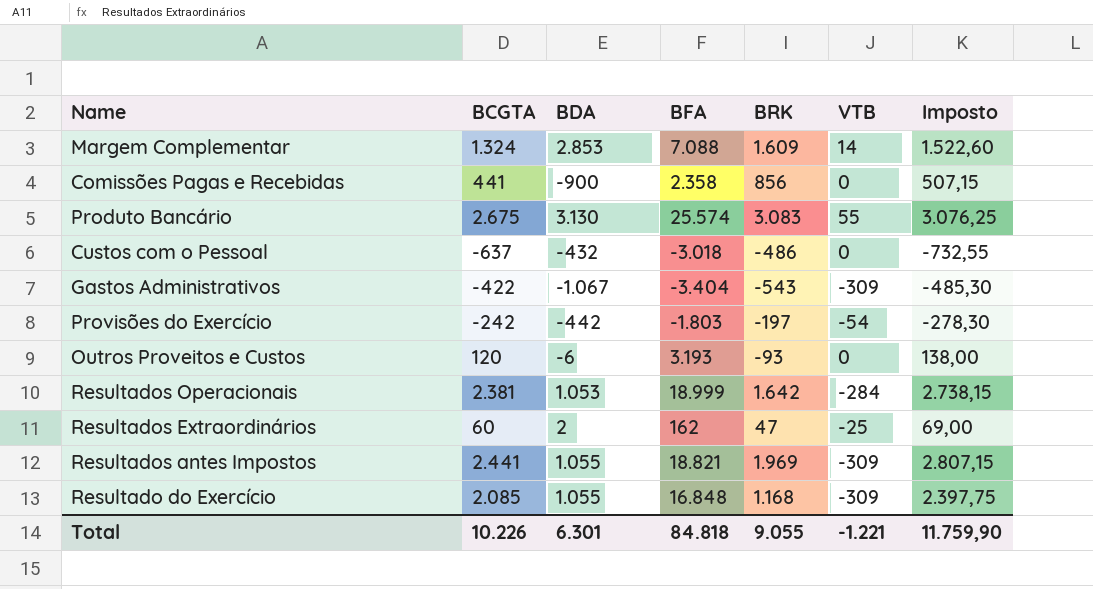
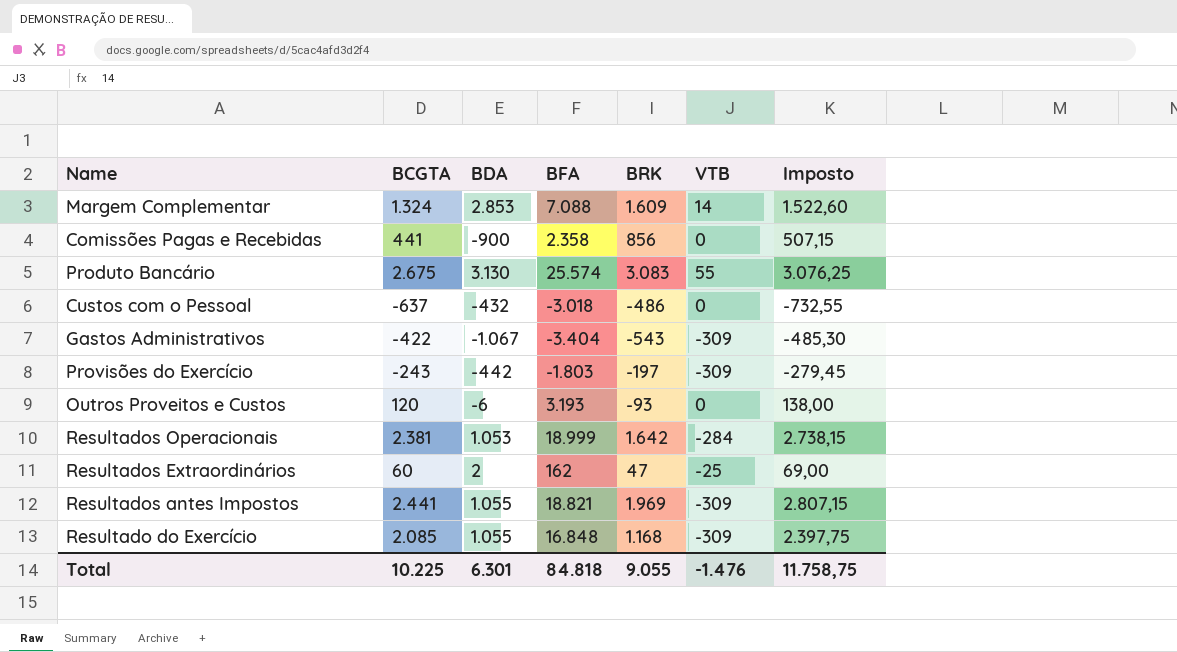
Provisões do Exercício | BCGTA: -242 -> -243
Provisões do Exercício | VTB: -54 -> -309
Provisões do Exercício | Imposto: -278,30 -> -279,45
Total | BCGTA: 10.226 -> 10.225
Total | VTB: -1.221 -> -1.476
Total | Imposto: 11.759,90 -> 11.758,75

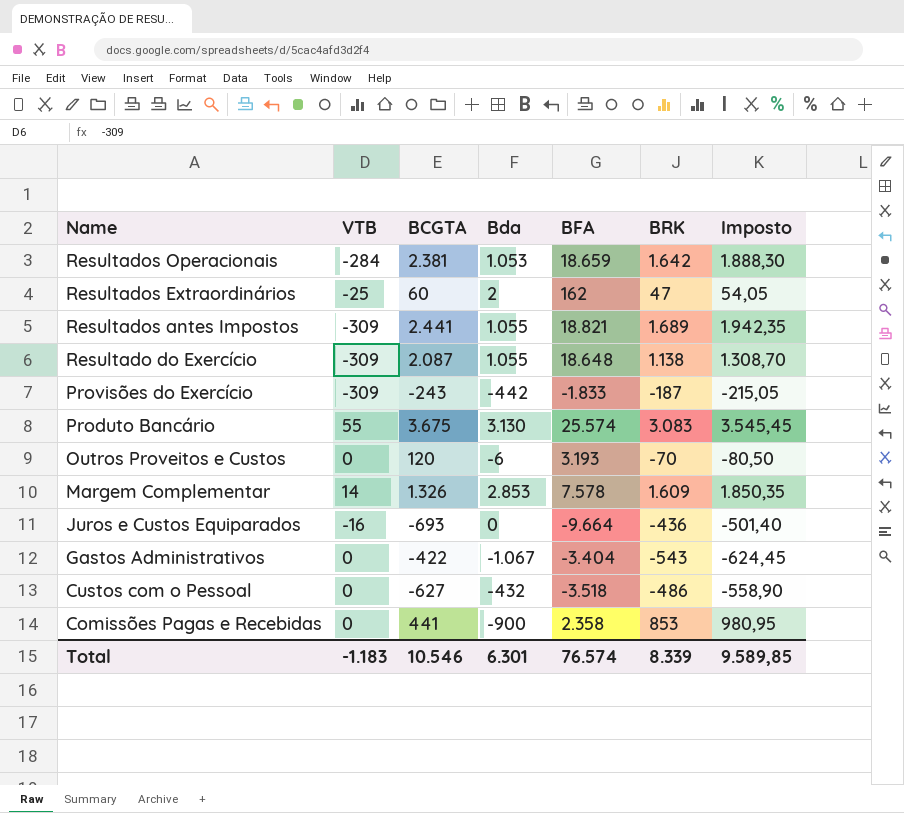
row order: none -> Name descending
column VTB | position: 6 -> 2
column name: BDA -> Bda
column Imposto | formula: [BCGTA] * 1,15 -> [BRK] * 1,15
Resultados Operacionais | BFA: 18.999 -> 18.659
Resultados antes Impostos | BRK: 1.969 -> 1.689
Resultado do Exercício | BCGTA: 2.085 -> 2.087
Resultado do Exercício | BFA: 16.848 -> 18.648
Resultado do Exercício | BRK: 1.168 -> 1.138
Provisões do Exercício | BFA: -1.803 -> -1.833
Provisões do Exercício | BRK: -197 -> -187
Produto Bancário | BCGTA: 2.675 -> 3.675
Outros Proveitos e Custos | BRK: -93 -> -70
Margem Complementar | BCGTA: 1.324 -> 1.326
Margem Complementar | BFA: 7.088 -> 7.578
row Juros e Custos Equiparados: none -> -16 | -693 | 0 | -9.664 | -436 | -501,40
Gastos Administrativos | VTB: -309 -> 0
Custos com o Pessoal | BCGTA: -637 -> -627
Custos com o Pessoal | BFA: -3.018 -> -3.518
Comissões Pagas e Recebidas | BRK: 856 -> 853
Total | VTB: -1.476 -> -1.183
Total | BCGTA: 10.225 -> 10.546
Total | BFA: 84.818 -> 76.574
Total | BRK: 9.055 -> 8.339
Total | Imposto: 11.758,75 -> 9.589,85

